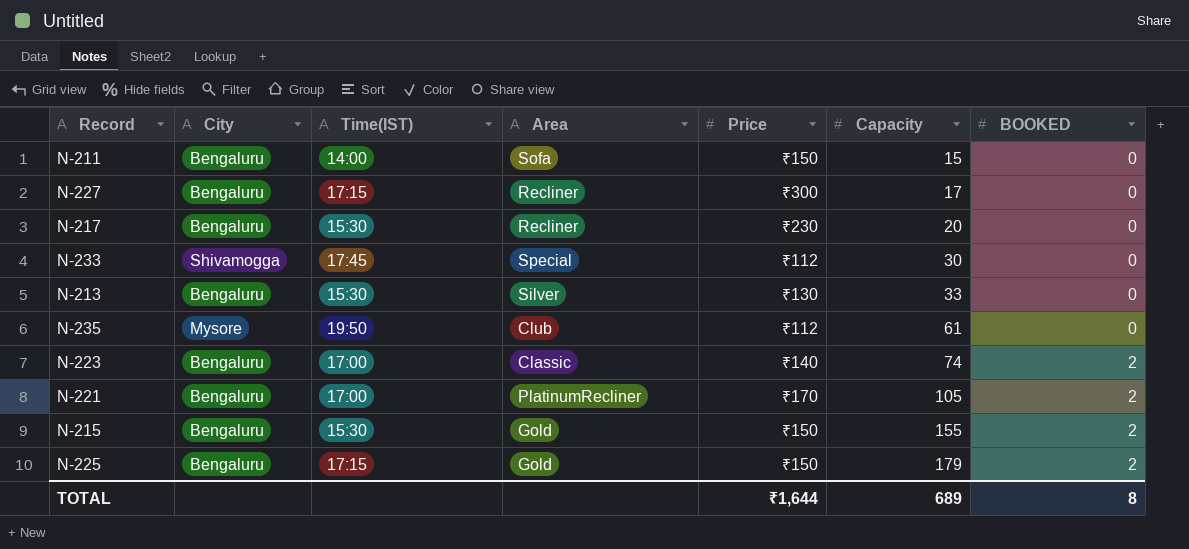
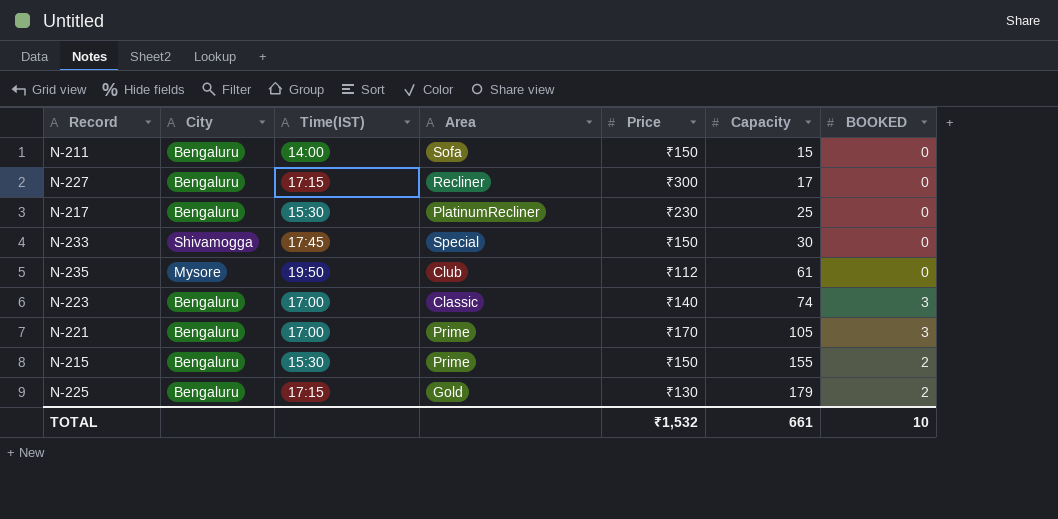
row N-213: Bengaluru | 15:30 | Silver | ₹130 | 33 | 0 -> none
N-217 | Area: Recliner -> PlatinumRecliner
N-217 | Capacity: 20 -> 25
N-233 | Price: ₹112 -> ₹150
N-223 | BOOKED: 2 -> 3
N-221 | Area: PlatinumRecliner -> Prime
N-221 | BOOKED: 2 -> 3
N-215 | Area: Gold -> Prime
N-225 | Price: ₹150 -> ₹130
TOTAL | Price: ₹1,644 -> ₹1,532
TOTAL | Capacity: 689 -> 661
TOTAL | BOOKED: 8 -> 10

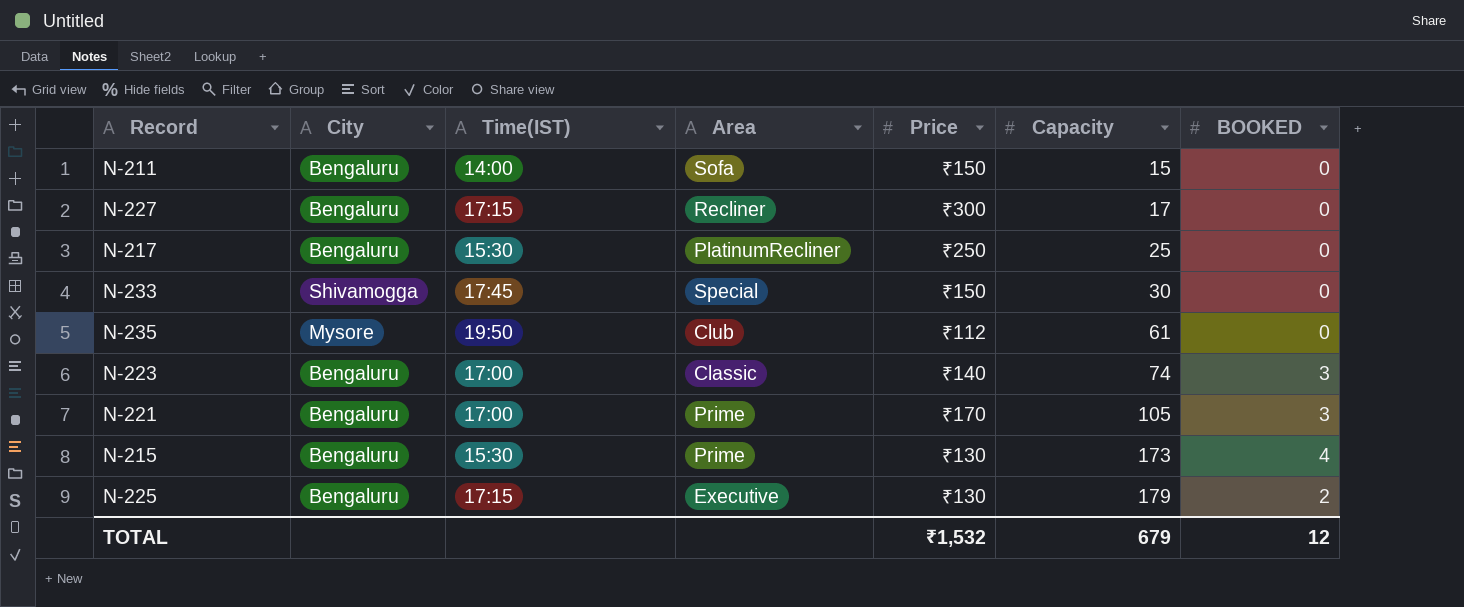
N-217 | Price: ₹230 -> ₹250
N-215 | Price: ₹150 -> ₹130
N-215 | Capacity: 155 -> 173
N-215 | BOOKED: 2 -> 4
N-225 | Area: Gold -> Executive
TOTAL | Capacity: 661 -> 679
TOTAL | BOOKED: 10 -> 12

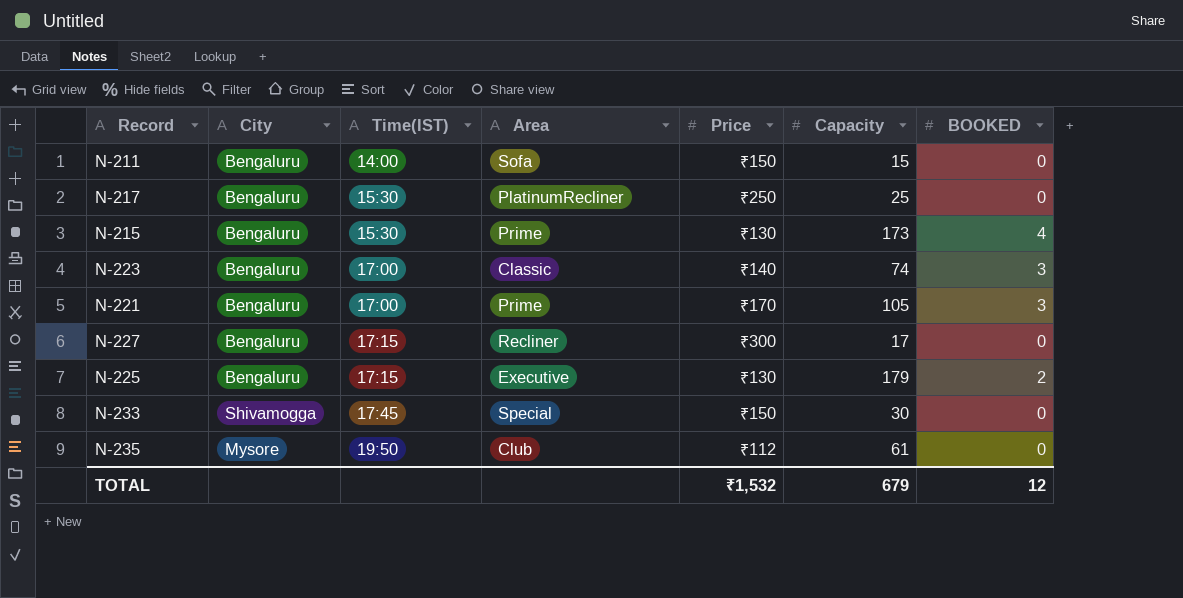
row order: Capacity ascending -> Time(IST) ascending

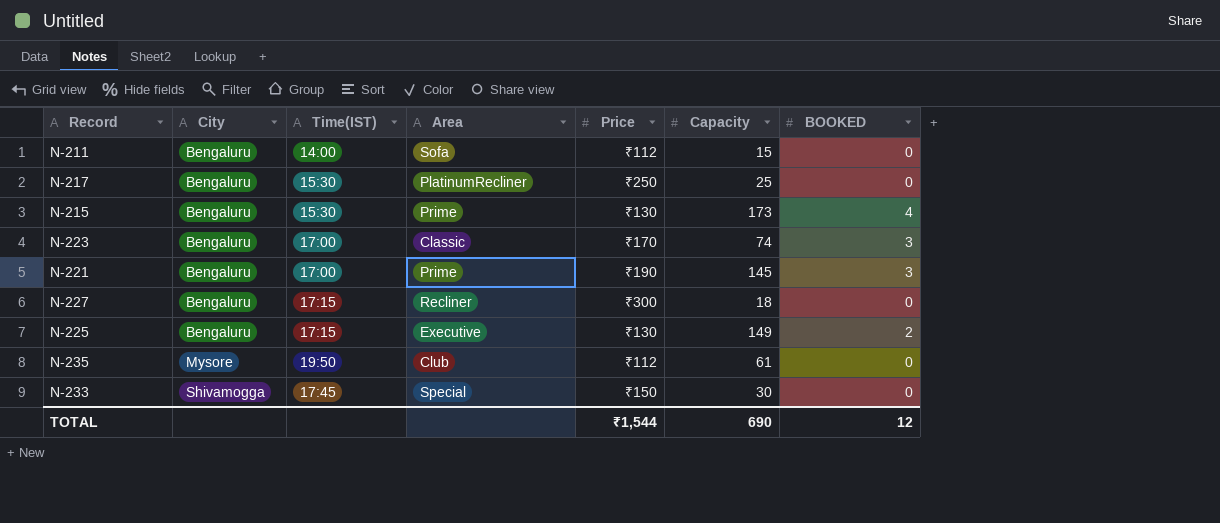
row order: Time(IST) ascending -> City ascending
N-211 | Price: ₹150 -> ₹112
N-223 | Price: ₹140 -> ₹170
N-221 | Price: ₹170 -> ₹190
N-221 | Capacity: 105 -> 145
N-227 | Capacity: 17 -> 18
N-225 | Capacity: 179 -> 149
TOTAL | Price: ₹1,532 -> ₹1,544
TOTAL | Capacity: 679 -> 690

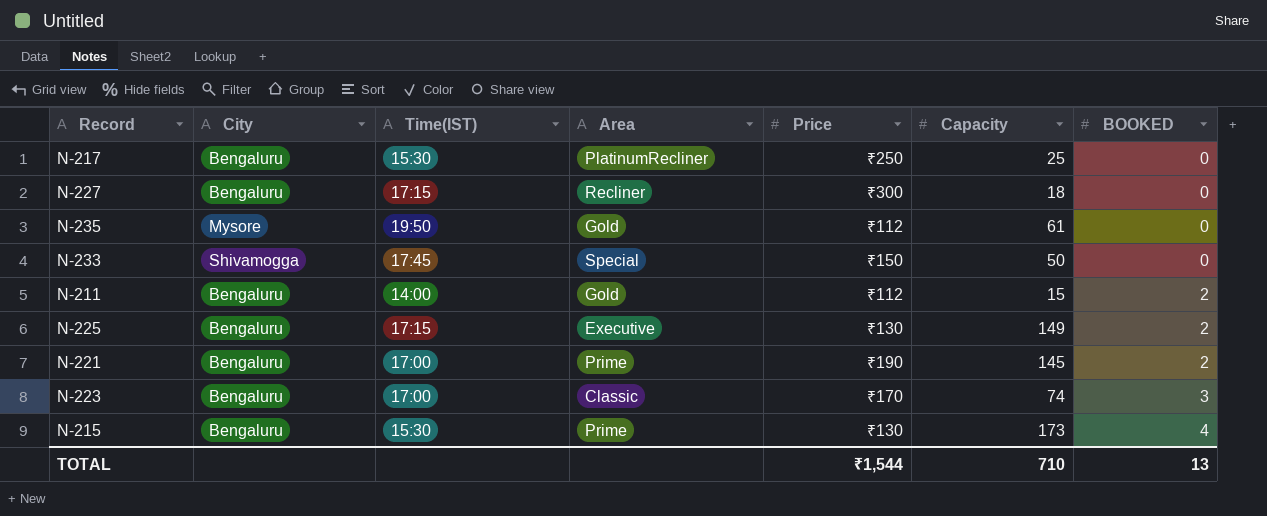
row order: City ascending -> BOOKED ascending
N-235 | Area: Club -> Gold
N-233 | Capacity: 30 -> 50
N-211 | Area: Sofa -> Gold
N-211 | BOOKED: 0 -> 2
N-221 | BOOKED: 3 -> 2
TOTAL | Capacity: 690 -> 710
TOTAL | BOOKED: 12 -> 13

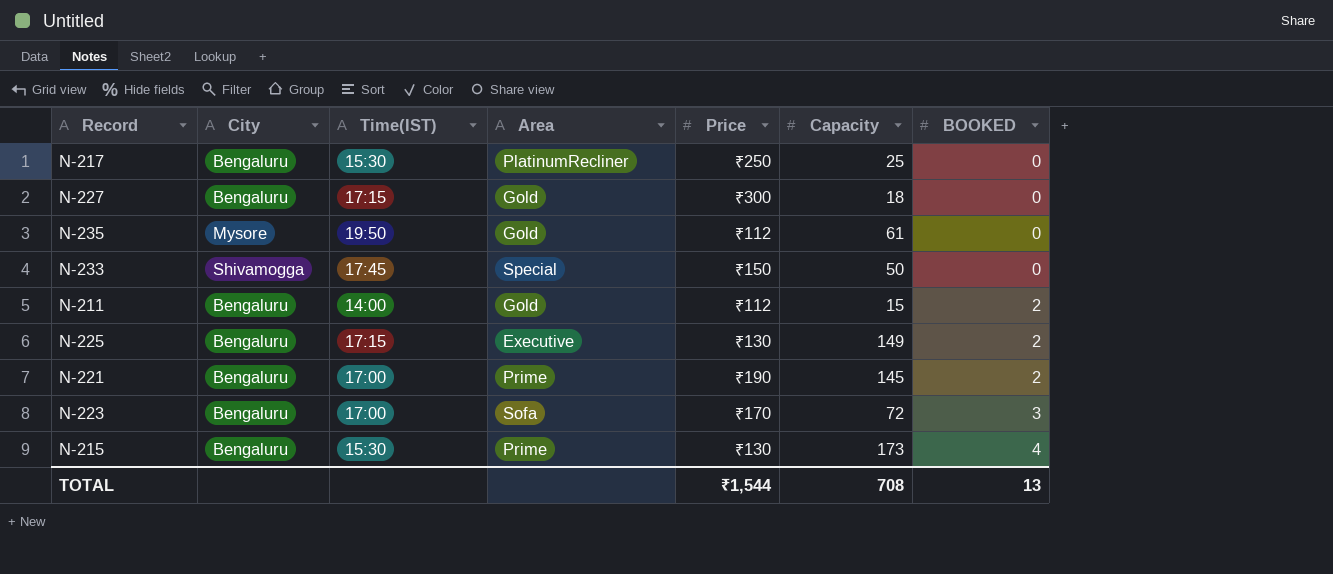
N-227 | Area: Recliner -> Gold
N-223 | Area: Classic -> Sofa
N-223 | Capacity: 74 -> 72
TOTAL | Capacity: 710 -> 708

